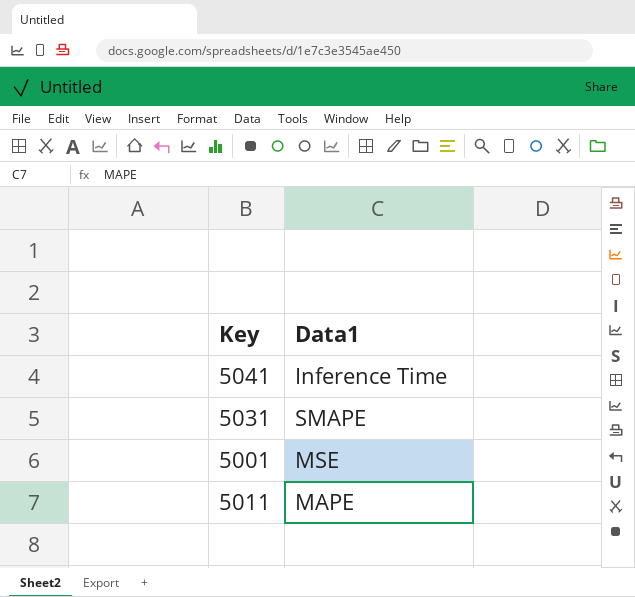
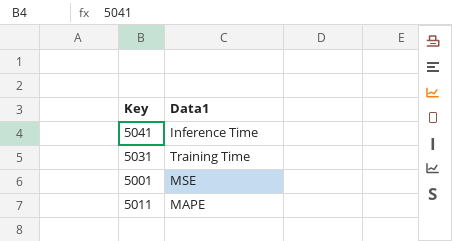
5031 | Data1: SMAPE -> Training Time

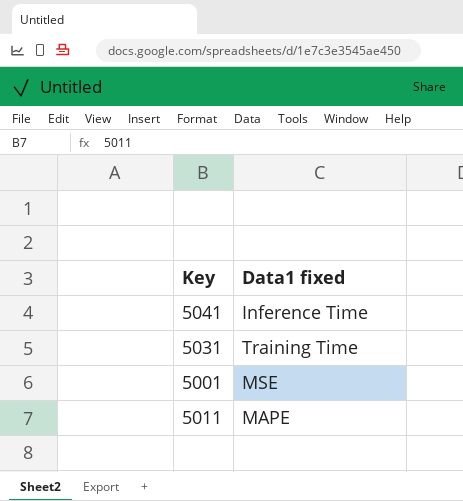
column name: Data1 -> Data1 fixed

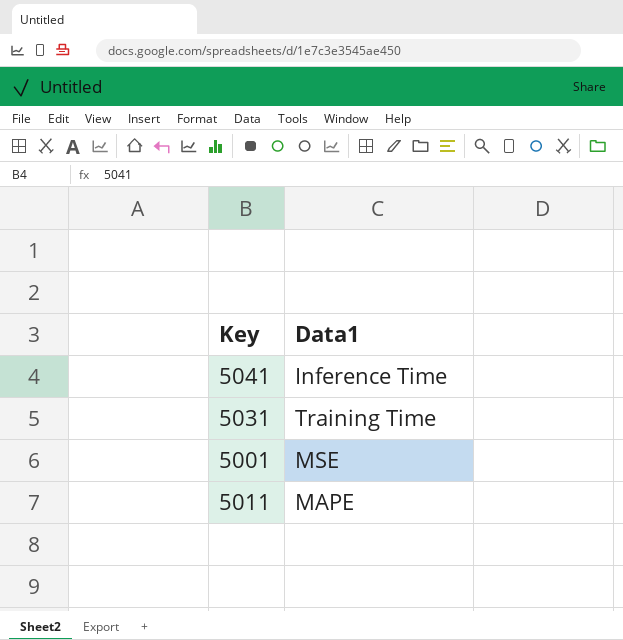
column name: Data1 fixed -> Data1

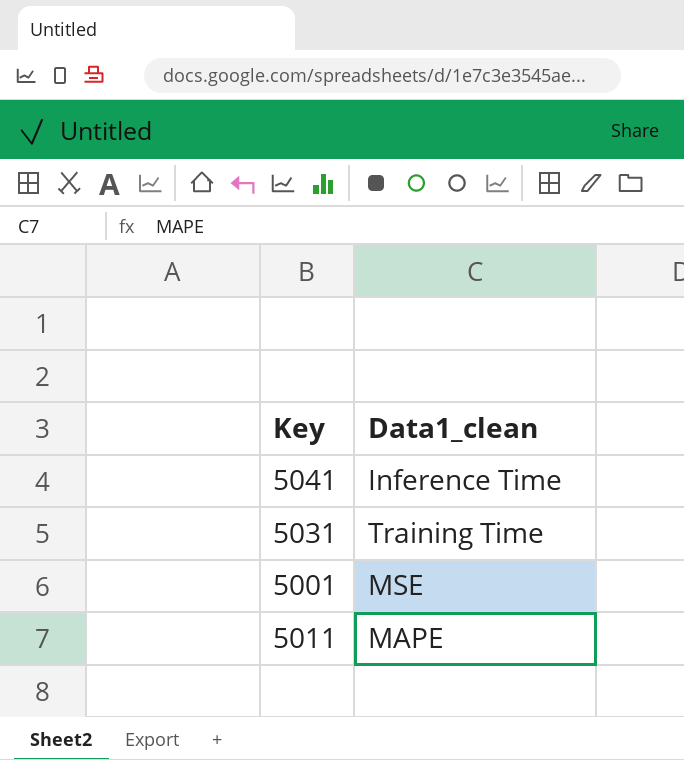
column name: Data1 -> Data1_clean

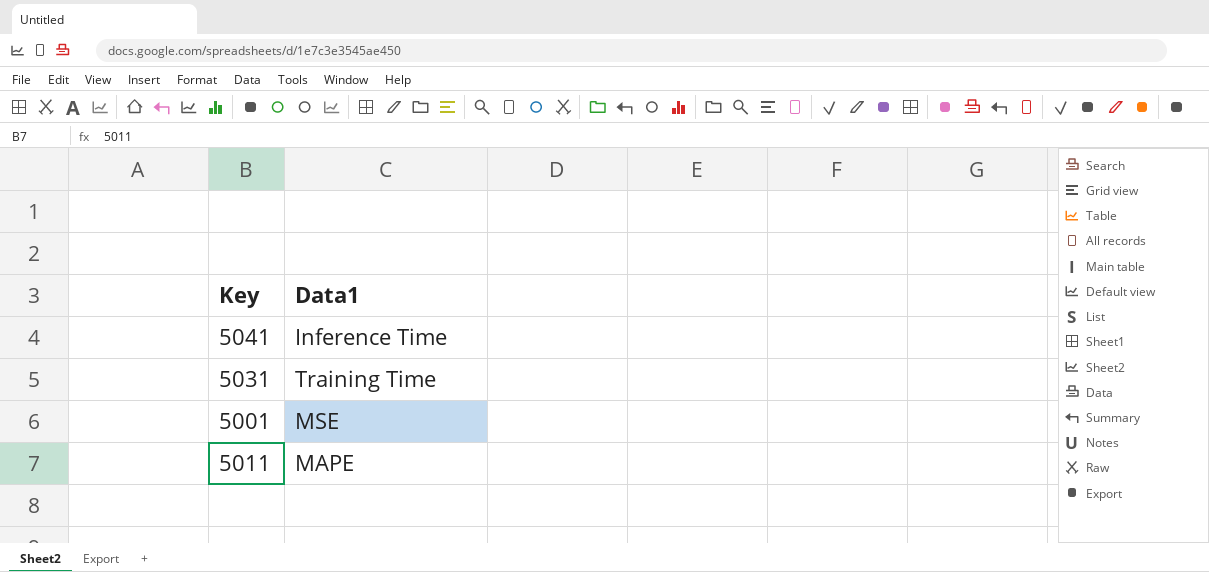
column name: Data1_clean -> Data1

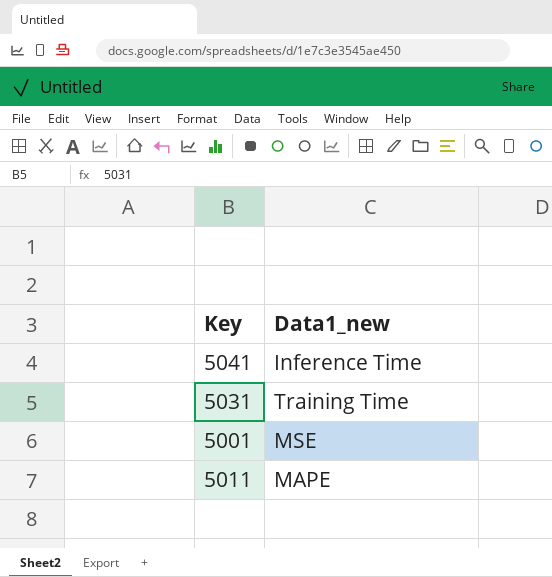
column name: Data1 -> Data1_new

